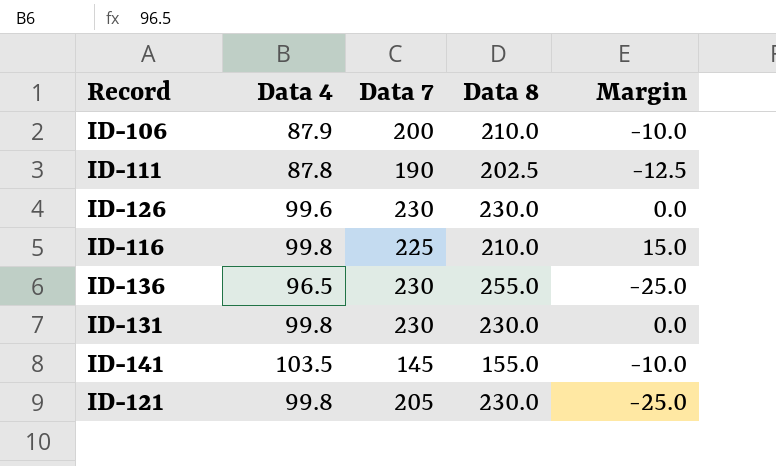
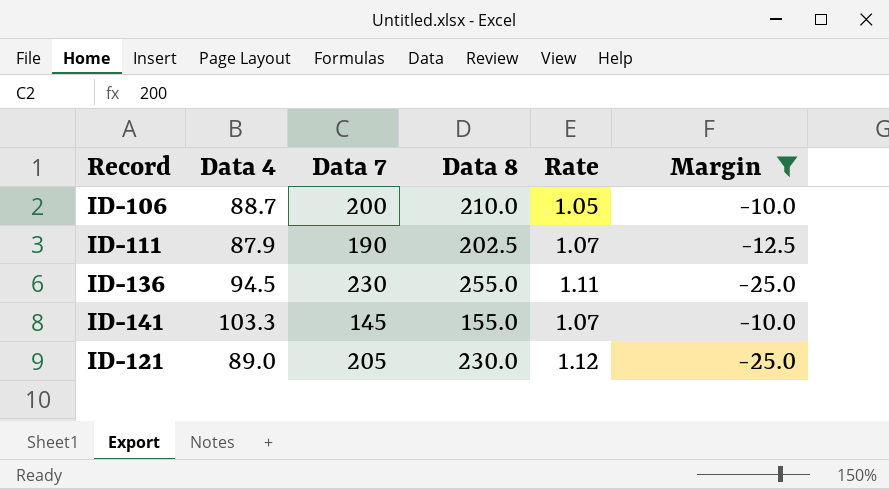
filter: none -> Margin <= -10.0
column Rate | formula: none -> [Data 8] / [Data 7]
ID-106 | Data 4: 87.9 -> 88.7
ID-111 | Data 4: 87.8 -> 87.9
ID-136 | Data 4: 96.5 -> 94.5
ID-141 | Data 4: 103.5 -> 103.3
ID-121 | Data 4: 99.8 -> 89.0

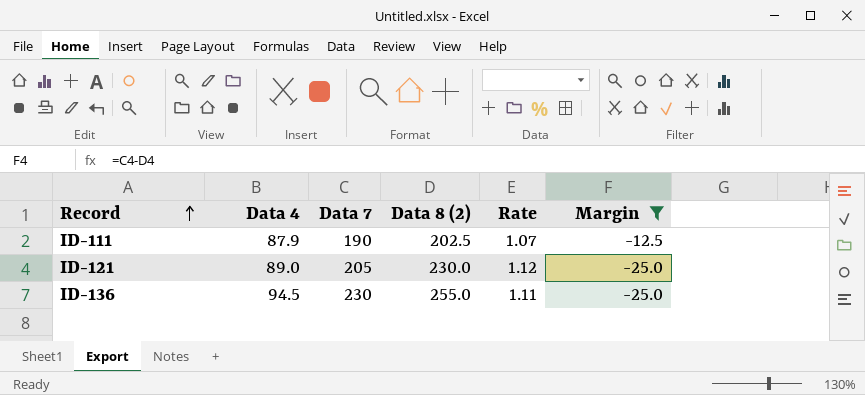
row order: none -> Record ascending
column name: Data 8 -> Data 8 (2)
row ID-106: 88.7 | 200 | 210.0 | 1.05 | -10.0 -> none
row ID-141: 103.3 | 145 | 155.0 | 1.07 | -10.0 -> none

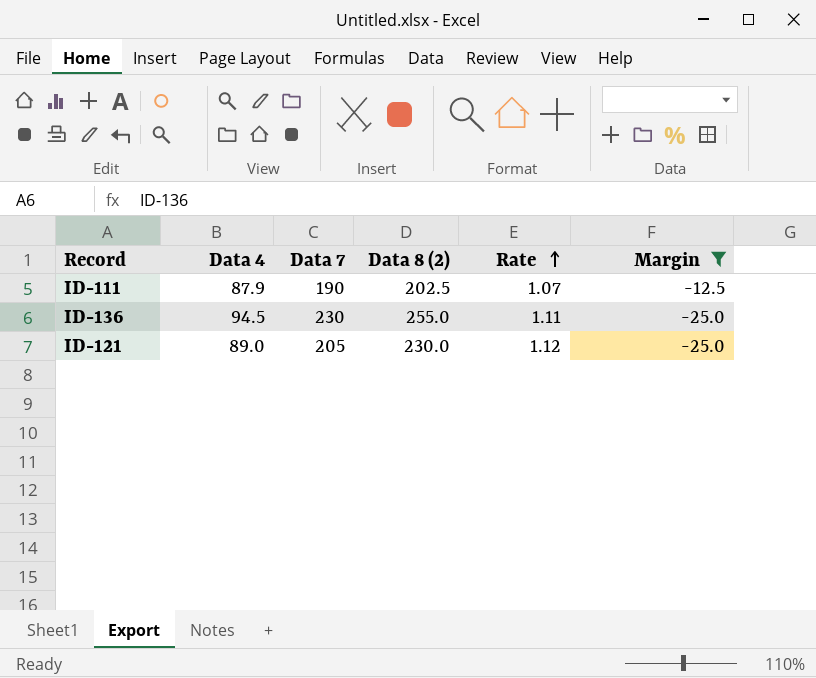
row order: Record ascending -> Rate ascending

